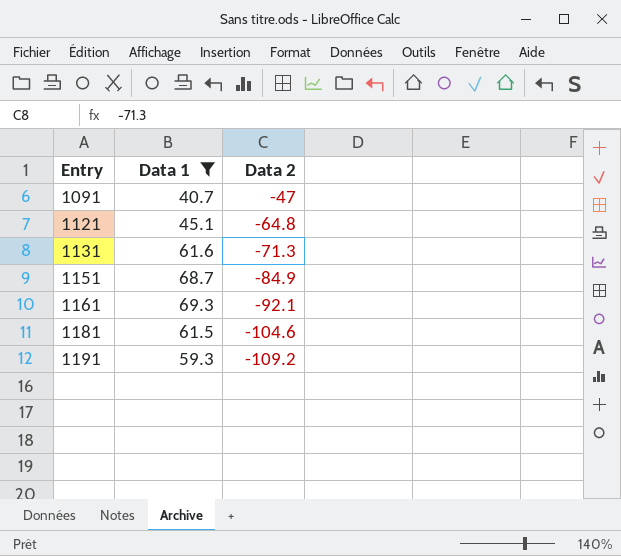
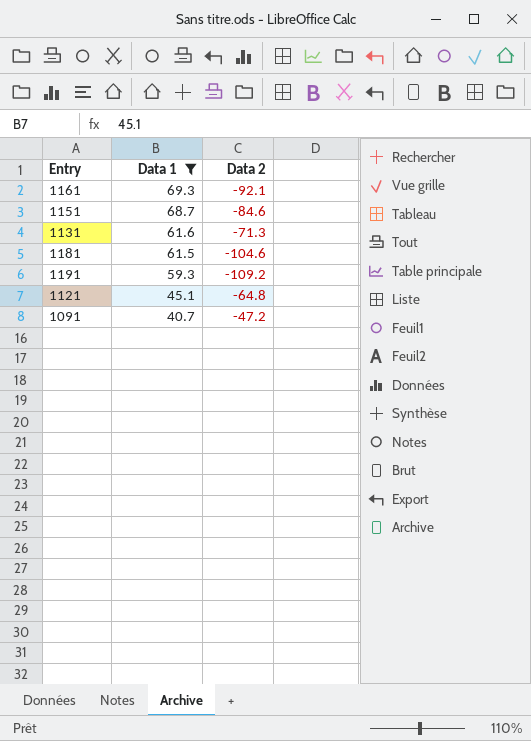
row order: Entry ascending -> Data 1 descending
1151 | Data 2: -84.9 -> -84.6
1091 | Data 2: -47 -> -47.2

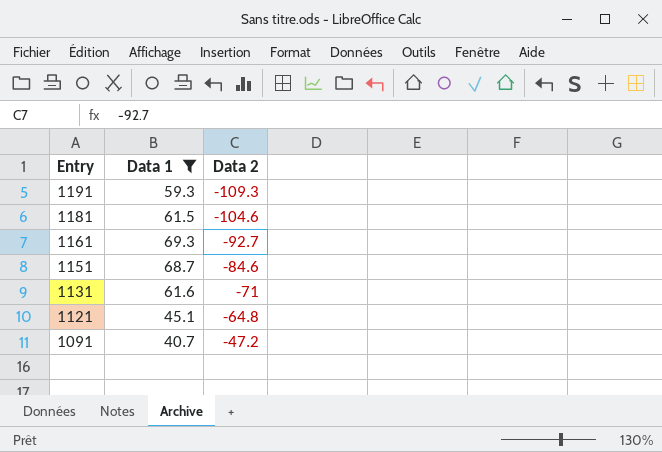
row order: Data 1 descending -> Entry descending
1191 | Data 2: -109.2 -> -109.3
1161 | Data 2: -92.1 -> -92.7
1131 | Data 2: -71.3 -> -71

